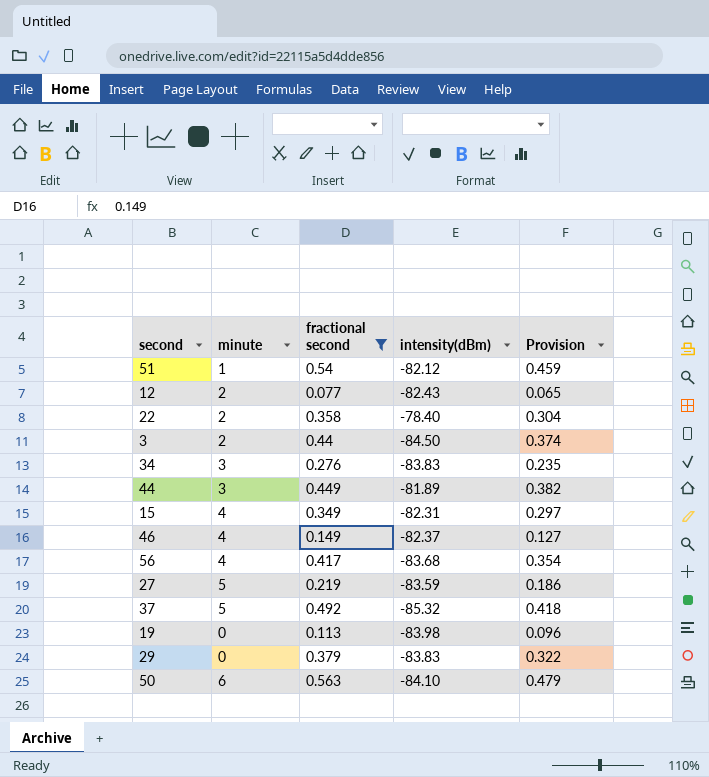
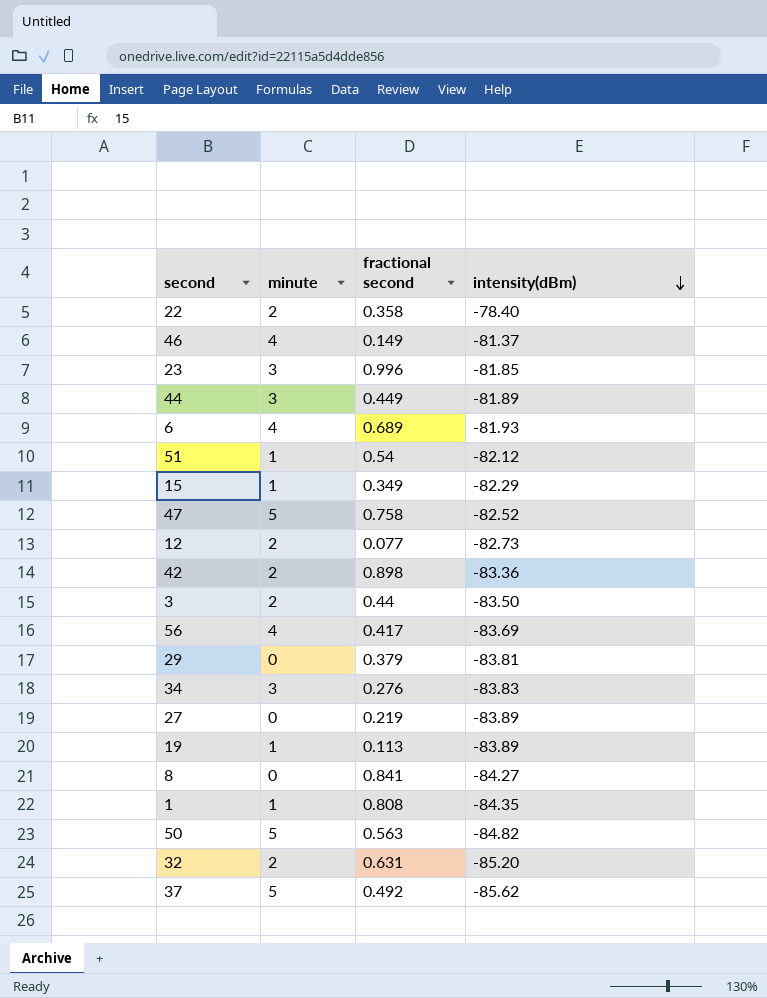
filter: fractional second <= 0.563 -> none
row order: none -> intensity(dBm) descending
column Provision | formula: [fractional second] * 0.85 -> none
46 | intensity(dBm): -82.37 -> -81.37
15 | minute: 4 -> 1
15 | intensity(dBm): -82.31 -> -82.29
12 | intensity(dBm): -82.43 -> -82.73
3 | intensity(dBm): -84.50 -> -83.50
56 | intensity(dBm): -83.68 -> -83.69
29 | intensity(dBm): -83.83 -> -83.81
27 | minute: 5 -> 0
27 | intensity(dBm): -83.59 -> -83.89
19 | minute: 0 -> 1
19 | intensity(dBm): -83.98 -> -83.89
50 | minute: 6 -> 5
50 | intensity(dBm): -84.10 -> -84.82
37 | intensity(dBm): -85.32 -> -85.62

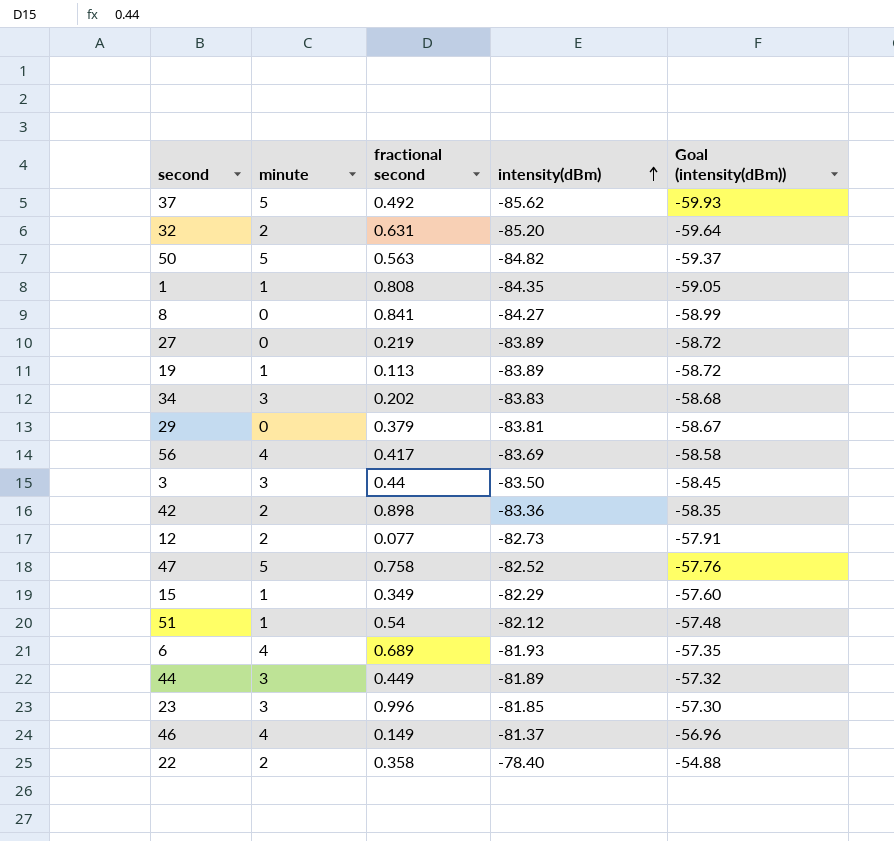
row order: intensity(dBm) descending -> intensity(dBm) ascending
column Goal (intensity(dBm)) | formula: none -> [intensity(dBm)] * 0.7
34 | fractional second: 0.276 -> 0.202
3 | minute: 2 -> 3

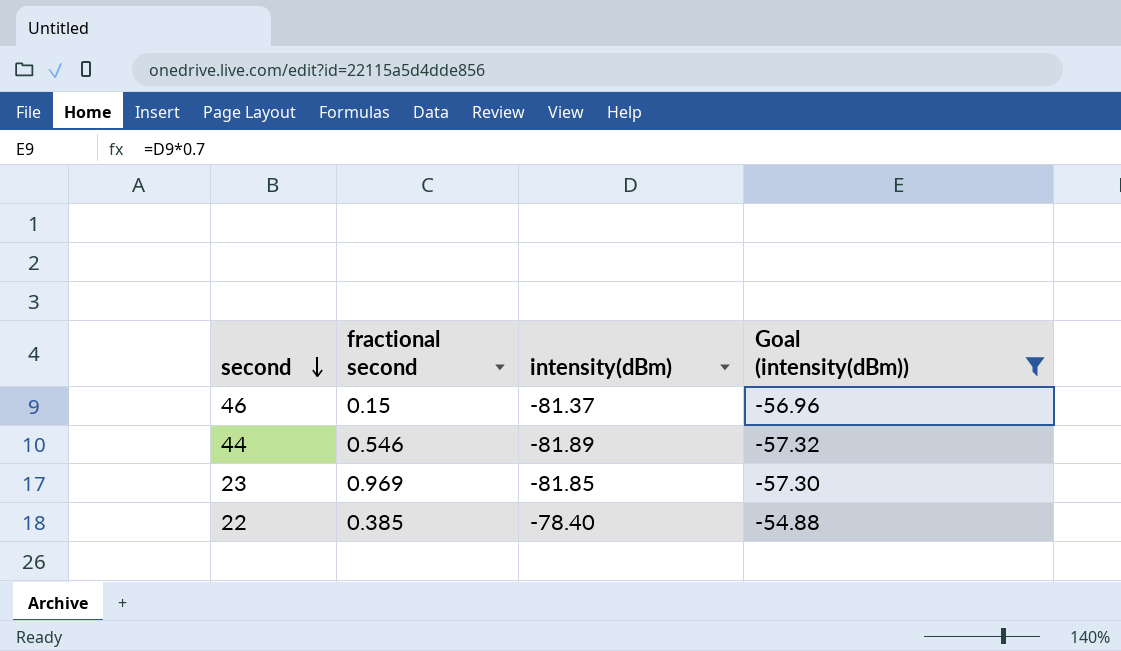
filter: none -> Goal (intensity(dBm)) >= -57.32
row order: intensity(dBm) ascending -> second descending
column minute | position: 2 -> none
46 | fractional second: 0.149 -> 0.15
44 | fractional second: 0.449 -> 0.546
23 | fractional second: 0.996 -> 0.969
22 | fractional second: 0.358 -> 0.385

